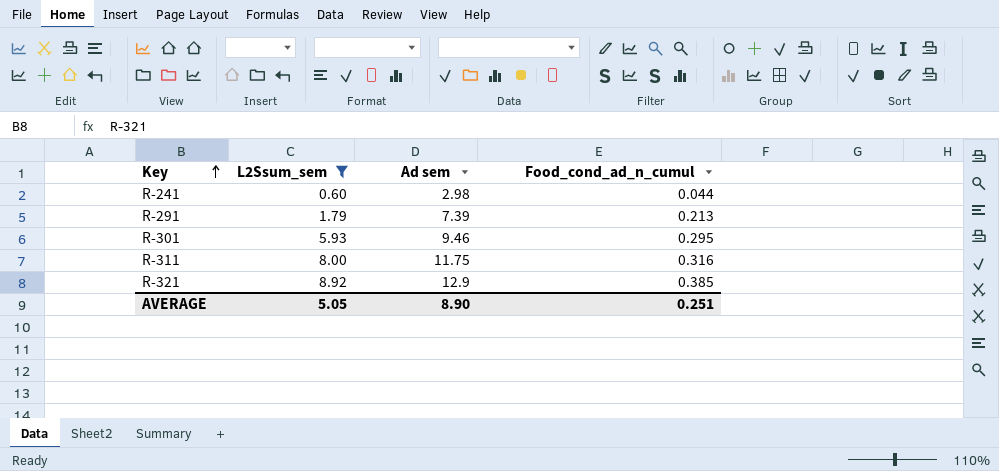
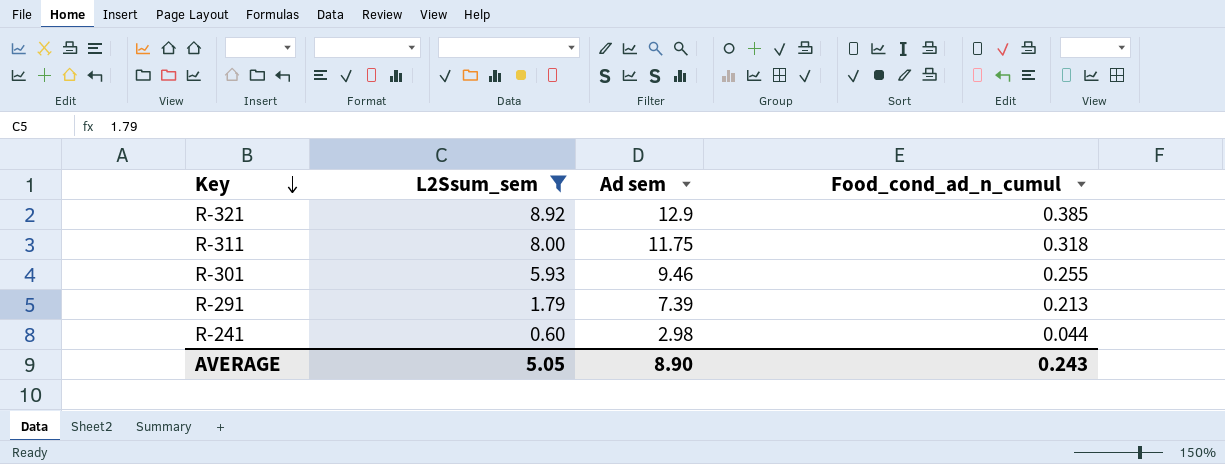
row order: Key ascending -> Key descending
R-311 | Food_cond_ad_n_cumul: 0.316 -> 0.318
R-301 | Food_cond_ad_n_cumul: 0.295 -> 0.255
AVERAGE | Food_cond_ad_n_cumul: 0.251 -> 0.243

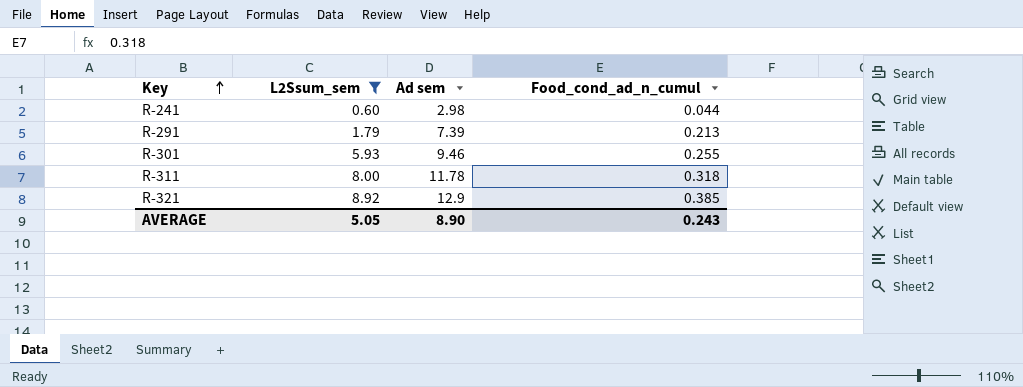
row order: Key descending -> Key ascending
R-311 | Ad sem: 11.75 -> 11.78

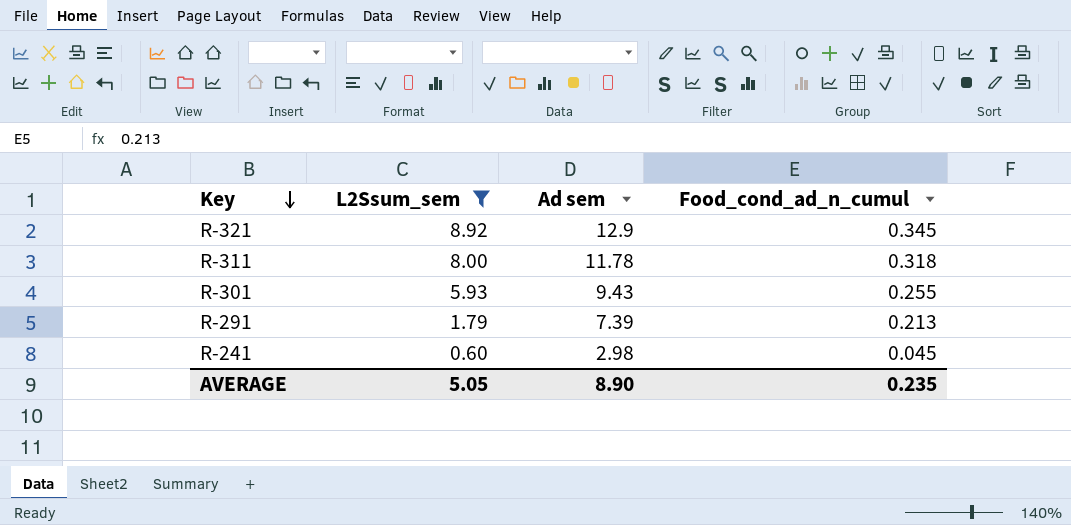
row order: Key ascending -> Key descending
R-321 | Food_cond_ad_n_cumul: 0.385 -> 0.345
R-301 | Ad sem: 9.46 -> 9.43
R-241 | Food_cond_ad_n_cumul: 0.044 -> 0.045
AVERAGE | Food_cond_ad_n_cumul: 0.243 -> 0.235

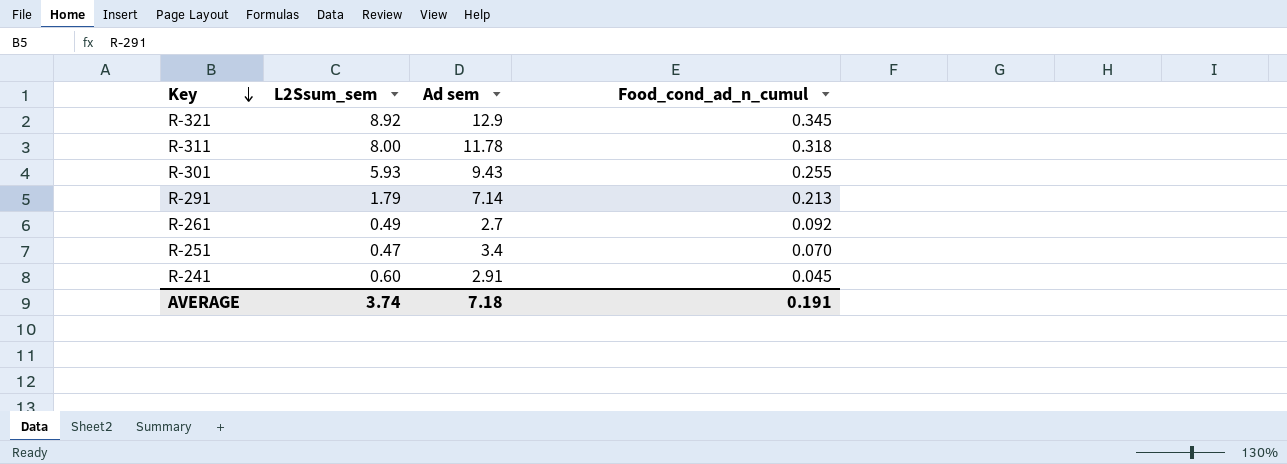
filter: L2Ssum_sem >= 0.60 -> none
R-291 | Ad sem: 7.39 -> 7.14
R-241 | Ad sem: 2.98 -> 2.91
AVERAGE | L2Ssum_sem: 5.05 -> 3.74
AVERAGE | Ad sem: 8.90 -> 7.18
AVERAGE | Food_cond_ad_n_cumul: 0.235 -> 0.191

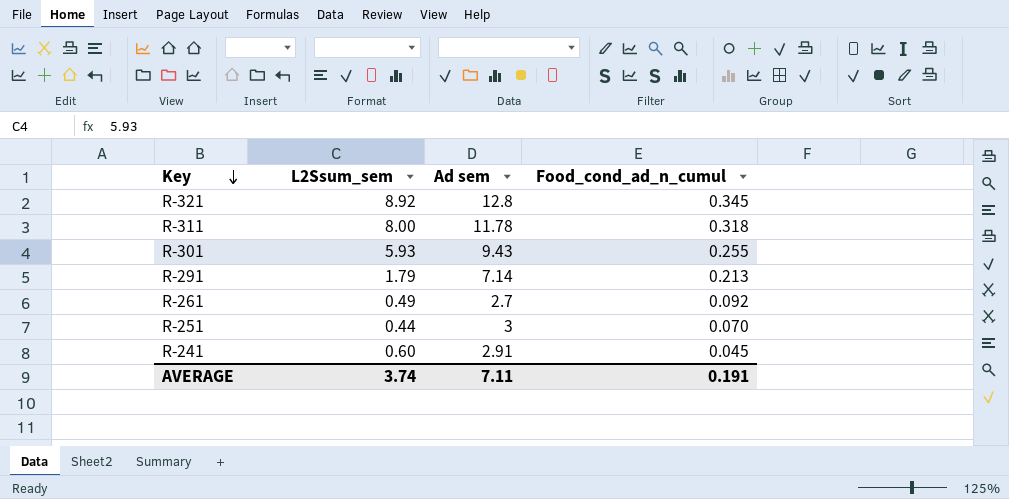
R-321 | Ad sem: 12.9 -> 12.8
R-251 | L2Ssum_sem: 0.47 -> 0.44
R-251 | Ad sem: 3.4 -> 3
AVERAGE | Ad sem: 7.18 -> 7.11

